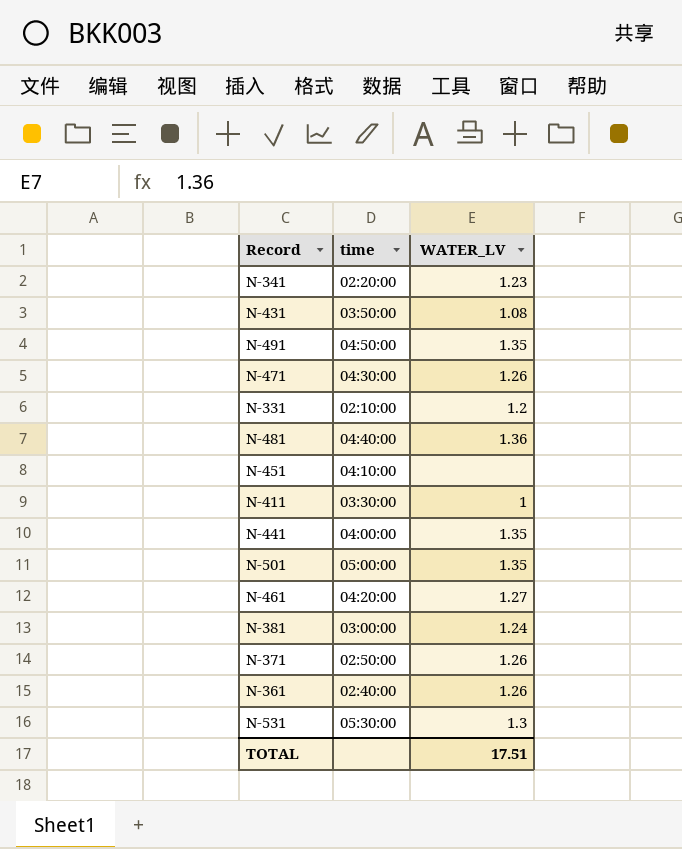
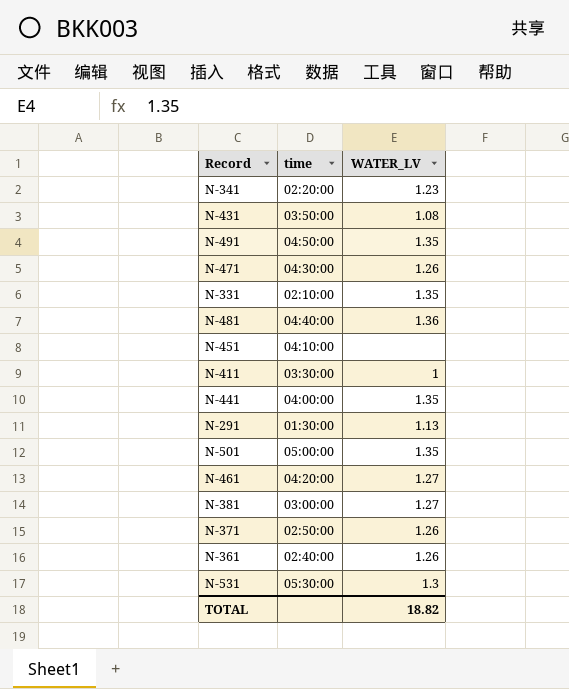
N-331 | WATER_LV: 1.2 -> 1.35
row N-291: none -> 01:30:00 | 1.13
N-381 | WATER_LV: 1.24 -> 1.27
TOTAL | WATER_LV: 17.51 -> 18.82

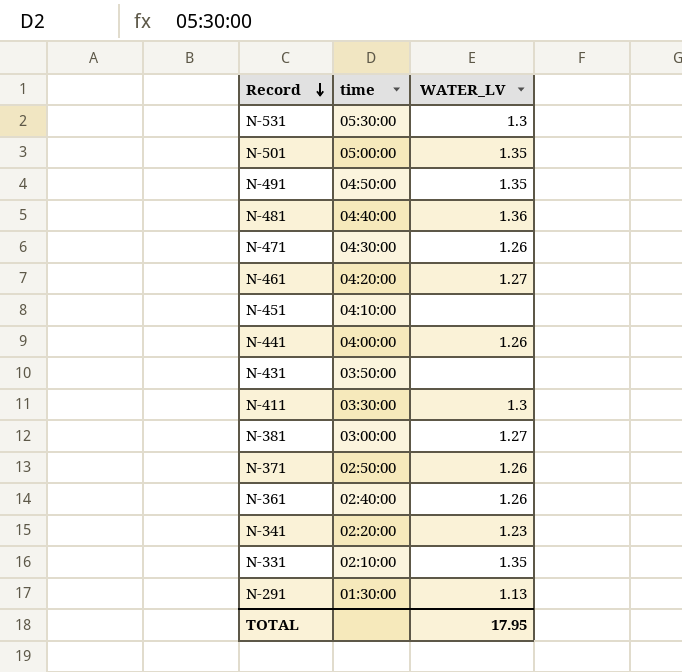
row order: none -> Record descending
N-441 | WATER_LV: 1.35 -> 1.26
N-431 | WATER_LV: 1.08 -> none
N-411 | WATER_LV: 1 -> 1.3
TOTAL | WATER_LV: 18.82 -> 17.95

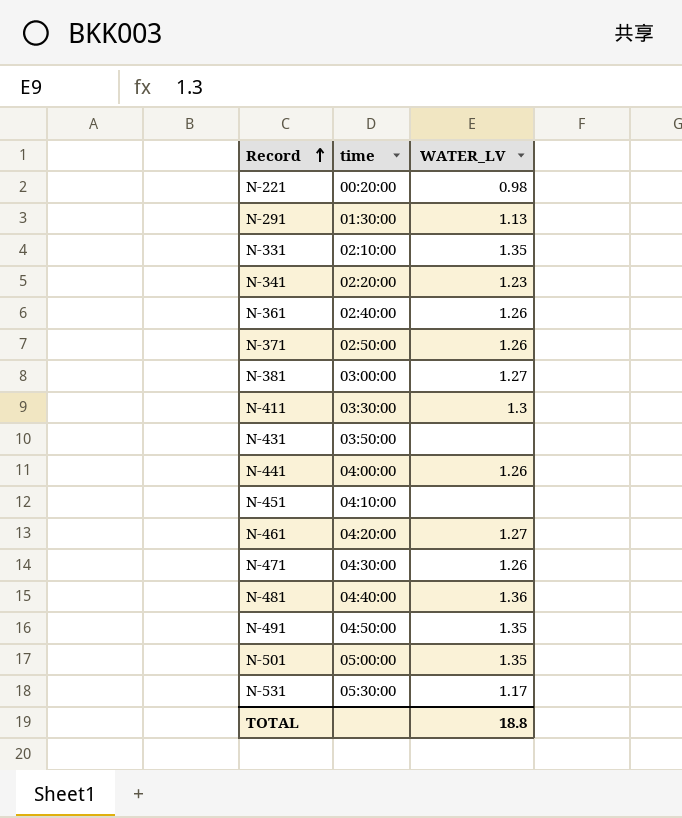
row order: Record descending -> Record ascending
row N-221: none -> 00:20:00 | 0.98
N-531 | WATER_LV: 1.3 -> 1.17
TOTAL | WATER_LV: 17.95 -> 18.8

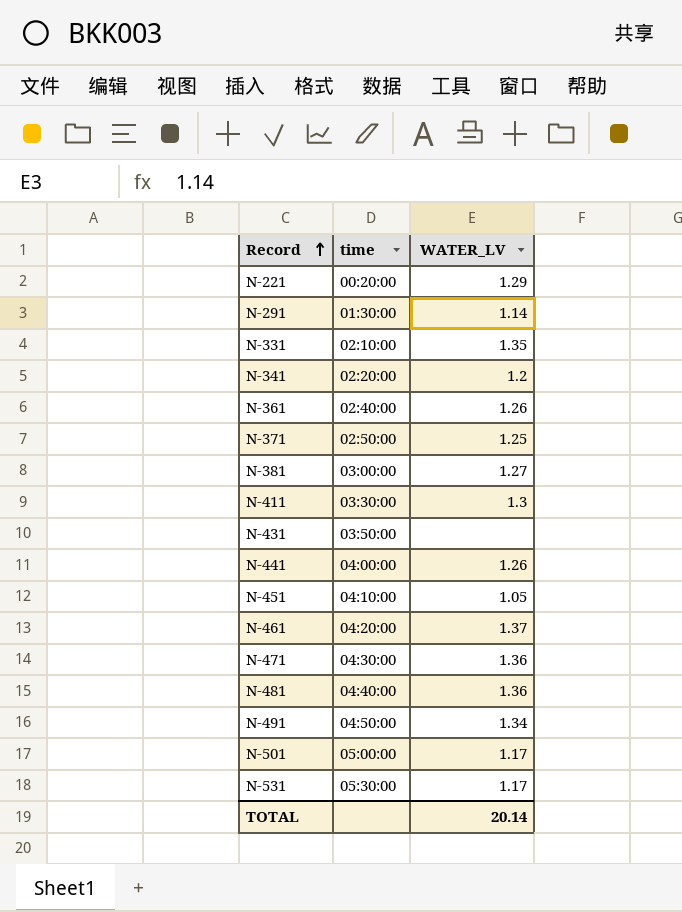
N-221 | WATER_LV: 0.98 -> 1.29
N-291 | WATER_LV: 1.13 -> 1.14
N-341 | WATER_LV: 1.23 -> 1.2
N-371 | WATER_LV: 1.26 -> 1.25
N-451 | WATER_LV: none -> 1.05
N-461 | WATER_LV: 1.27 -> 1.37
N-471 | WATER_LV: 1.26 -> 1.36
N-491 | WATER_LV: 1.35 -> 1.34
N-501 | WATER_LV: 1.35 -> 1.17
TOTAL | WATER_LV: 18.8 -> 20.14

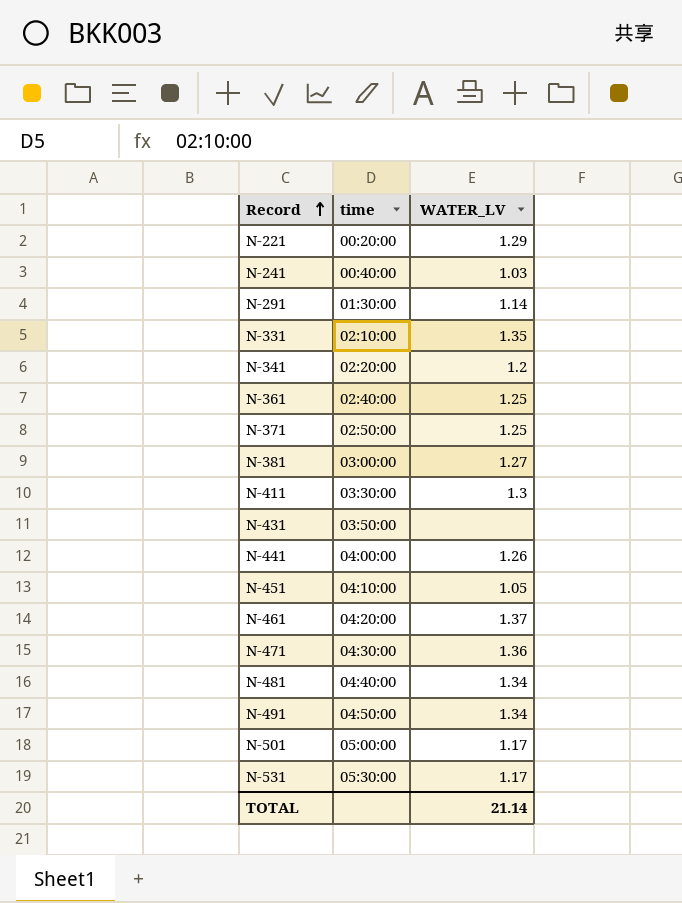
row N-241: none -> 00:40:00 | 1.03
N-361 | WATER_LV: 1.26 -> 1.25
N-481 | WATER_LV: 1.36 -> 1.34
TOTAL | WATER_LV: 20.14 -> 21.14

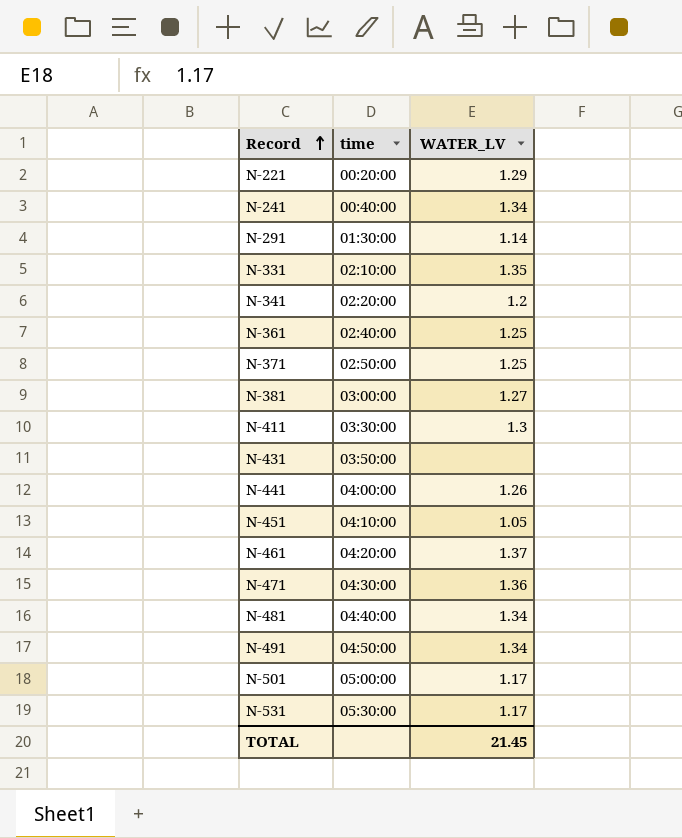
N-241 | WATER_LV: 1.03 -> 1.34
TOTAL | WATER_LV: 21.14 -> 21.45

